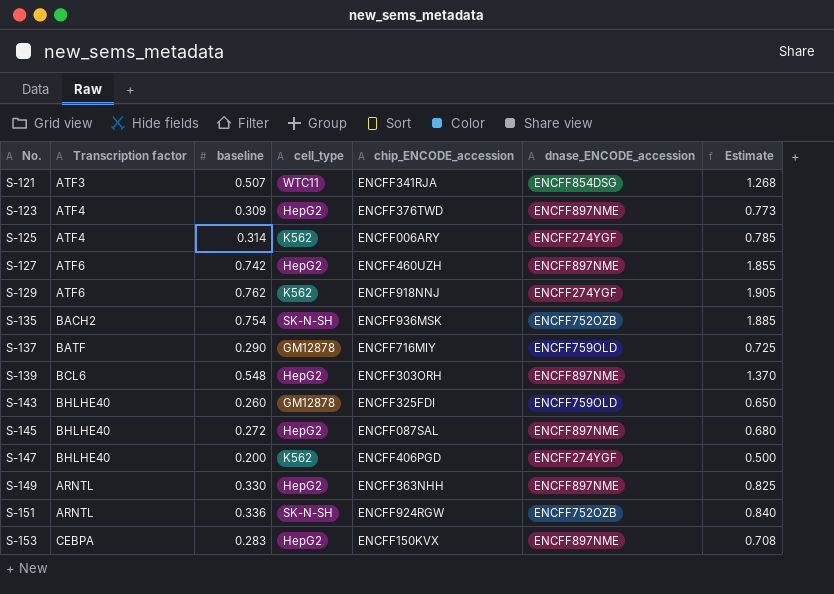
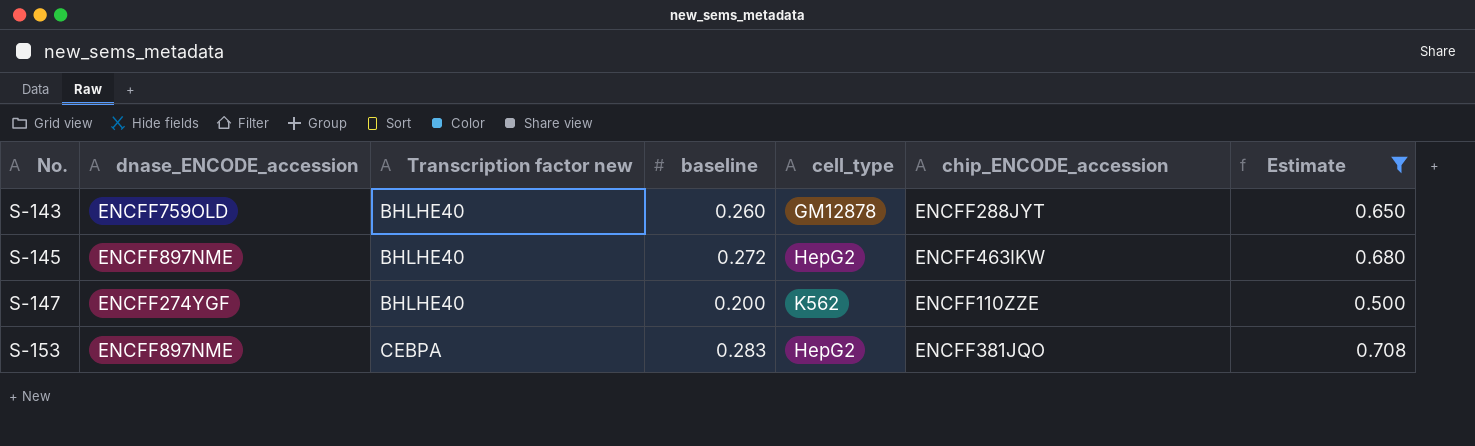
filter: none -> Estimate <= 0.708
column dnase_ENCODE_accession | position: 6 -> 2
column name: Transcription factor -> Transcription factor new
S-143 | chip_ENCODE_accession: ENCFF325FDI -> ENCFF288JYT
S-145 | chip_ENCODE_accession: ENCFF087SAL -> ENCFF463IKW
S-147 | chip_ENCODE_accession: ENCFF406PGD -> ENCFF110ZZE
S-153 | chip_ENCODE_accession: ENCFF150KVX -> ENCFF381JQO

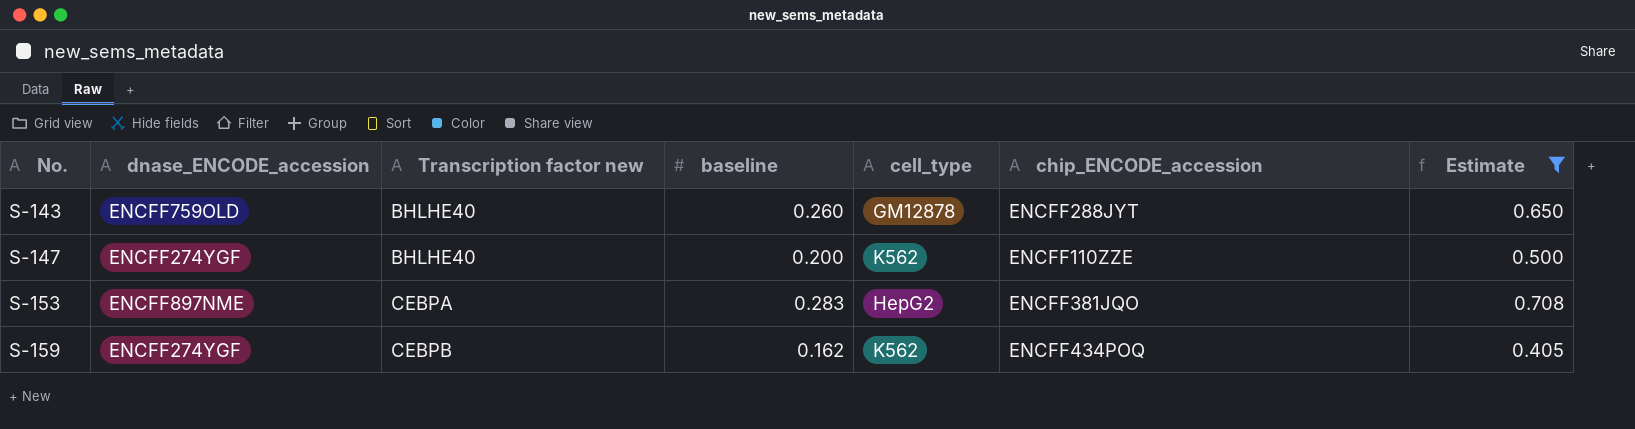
row S-145: ENCFF897NME | BHLHE40 | 0.272 | HepG2 | ENCFF463IKW | 0.680 -> none
row S-159: none -> ENCFF274YGF | CEBPB | 0.162 | K562 | ENCFF434POQ | 0.405

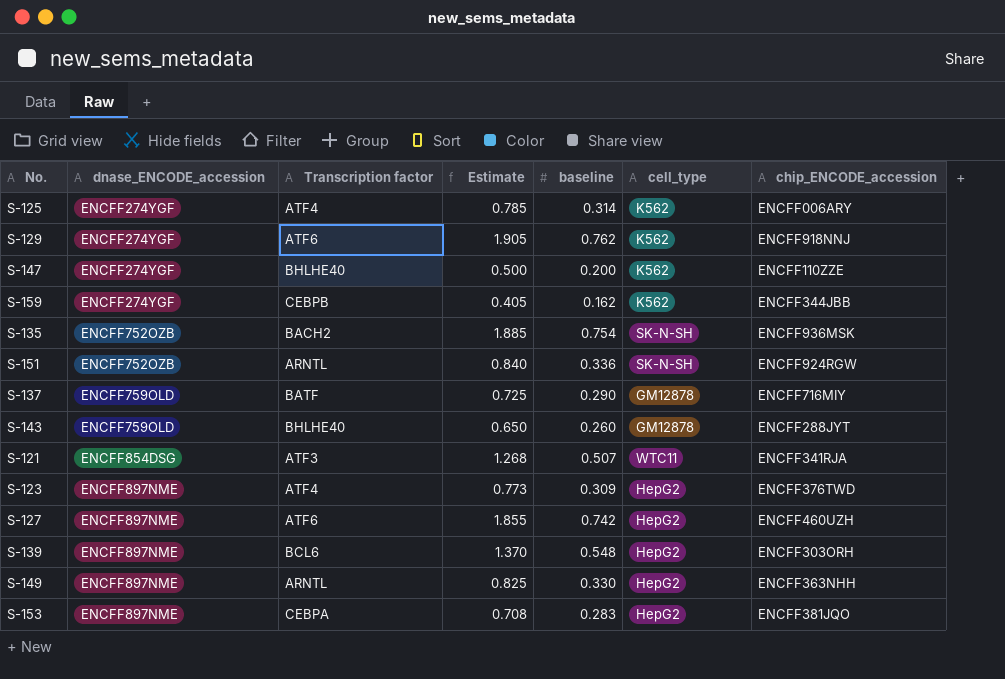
filter: Estimate <= 0.708 -> none
row order: No. ascending -> dnase_ENCODE_accession ascending
column name: Transcription factor new -> Transcription factor
column Estimate | position: 7 -> 4
S-159 | chip_ENCODE_accession: ENCFF434POQ -> ENCFF344JBB

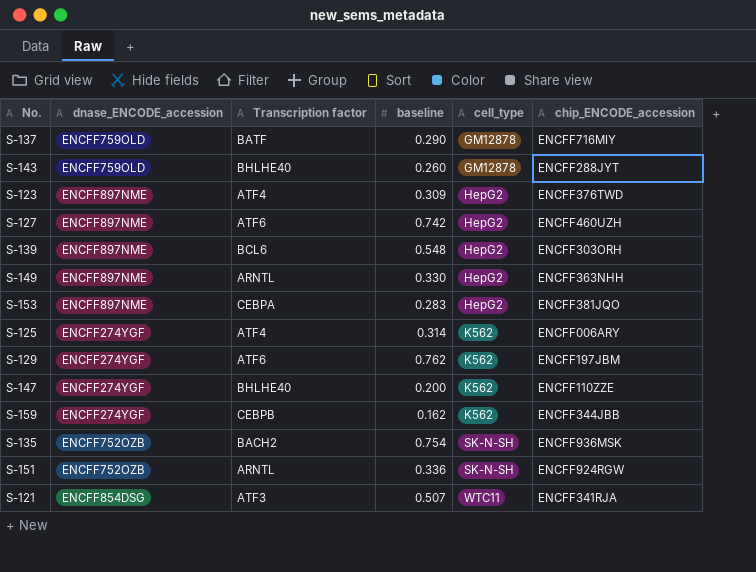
row order: dnase_ENCODE_accession ascending -> cell_type ascending
column Estimate | formula: [baseline] * 2.5 -> none
S-129 | chip_ENCODE_accession: ENCFF918NNJ -> ENCFF197JBM

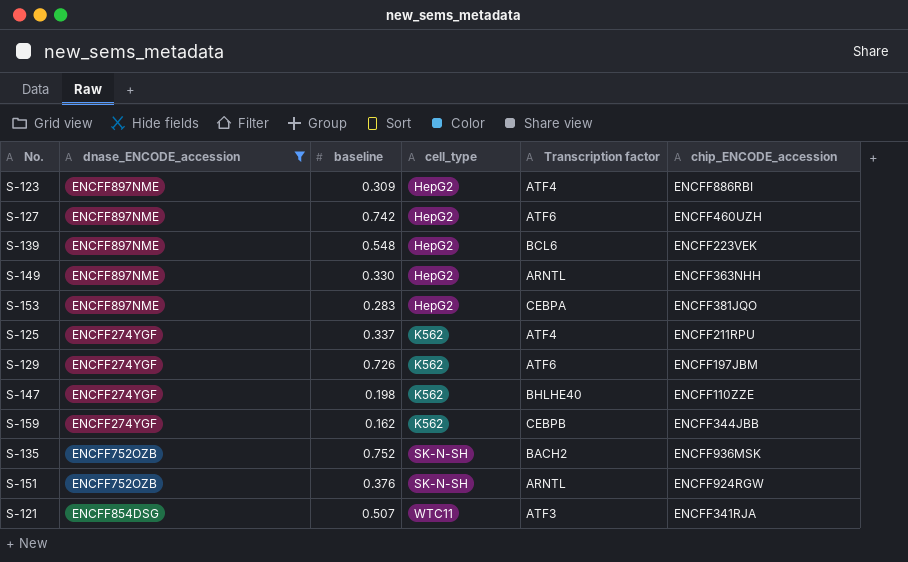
filter: none -> dnase_ENCODE_accession != ENCFF759OLD
column Transcription factor | position: 3 -> 5
S-123 | chip_ENCODE_accession: ENCFF376TWD -> ENCFF886RBI
S-139 | chip_ENCODE_accession: ENCFF303ORH -> ENCFF223VEK
S-125 | baseline: 0.314 -> 0.337
S-125 | chip_ENCODE_accession: ENCFF006ARY -> ENCFF211RPU
S-129 | baseline: 0.762 -> 0.726
S-147 | baseline: 0.200 -> 0.198
S-135 | baseline: 0.754 -> 0.752
S-151 | baseline: 0.336 -> 0.376

